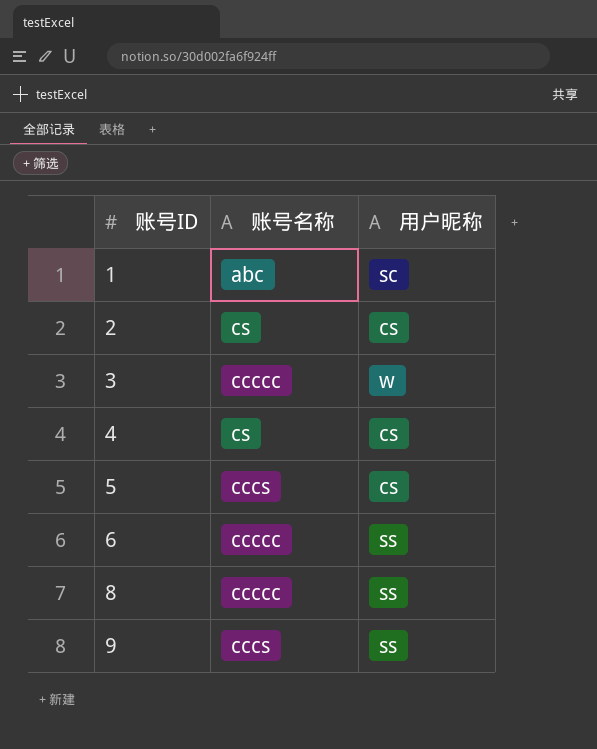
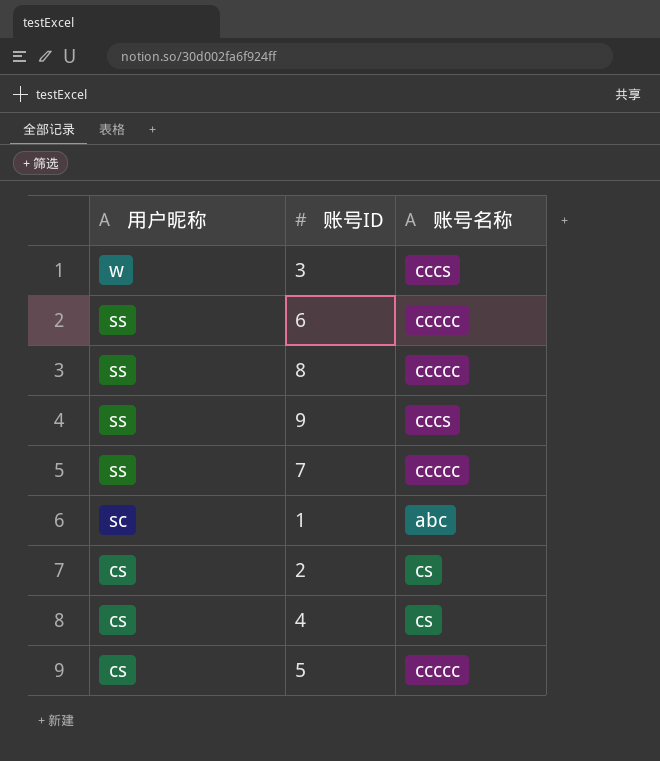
row order: 账号ID ascending -> 用户昵称 descending
column 用户昵称 | position: 3 -> 1
3 | 账号名称: ccccc -> cccs
row 7: none -> ss | ccccc
5 | 账号名称: cccs -> ccccc

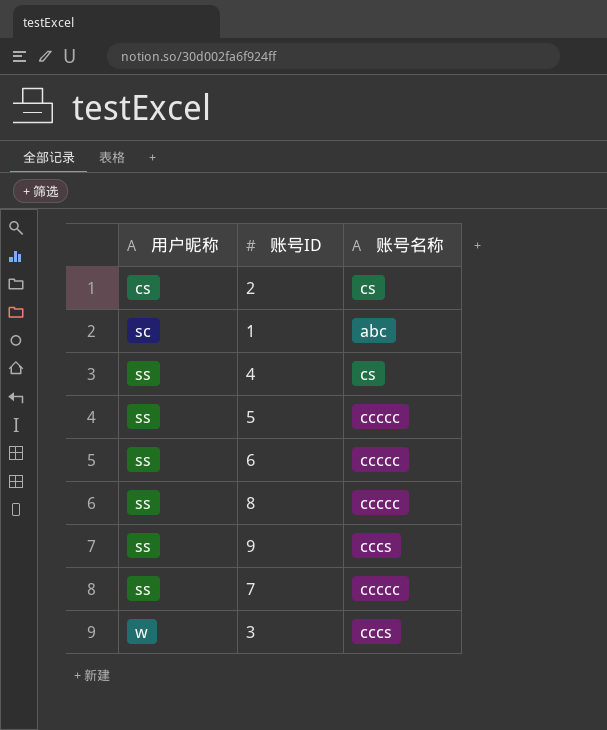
row order: 用户昵称 descending -> 用户昵称 ascending
4 | 用户昵称: cs -> ss
5 | 用户昵称: cs -> ss

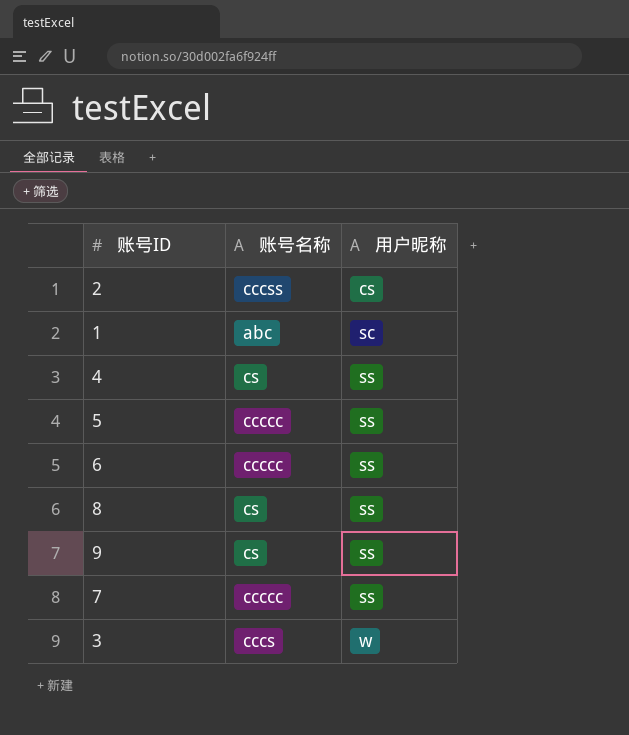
column 用户昵称 | position: 1 -> 3
2 | 账号名称: cs -> cccss
8 | 账号名称: ccccc -> cs
9 | 账号名称: cccs -> cs

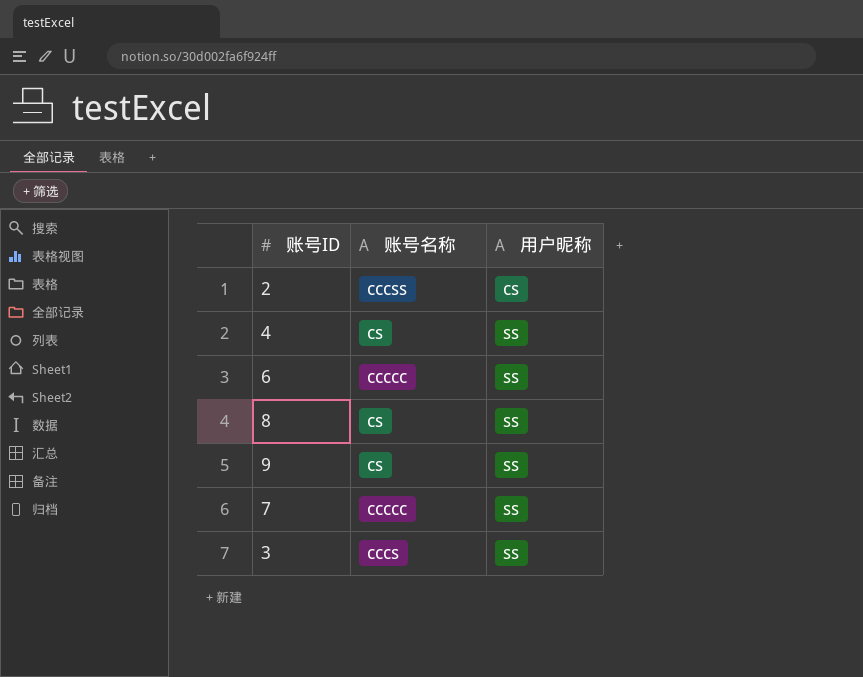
row 1: abc | sc -> none
row 5: ccccc | ss -> none
3 | 用户昵称: w -> ss

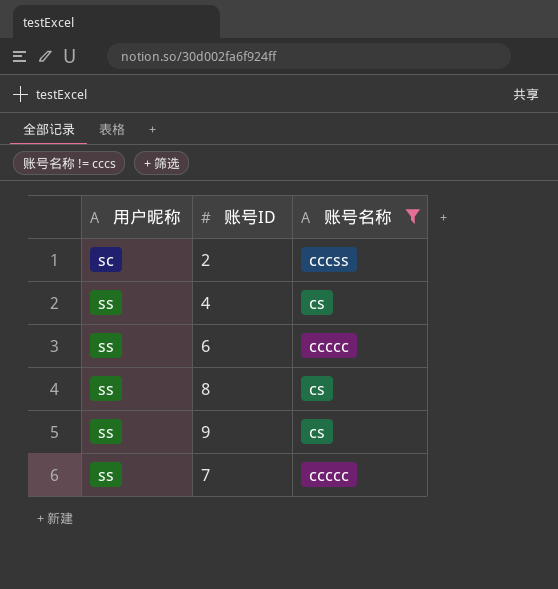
filter: none -> 账号名称 != cccs
column 用户昵称 | position: 3 -> 1
2 | 用户昵称: cs -> sc

